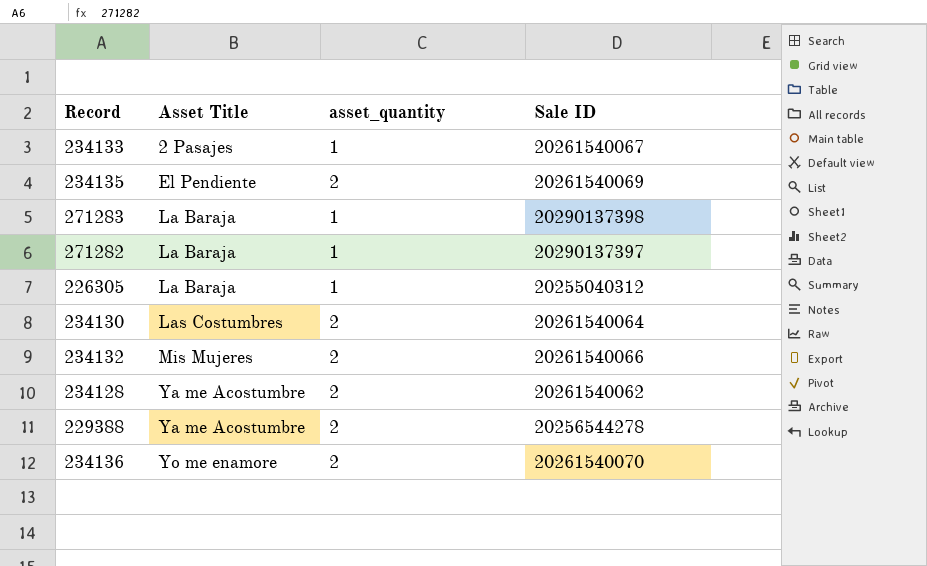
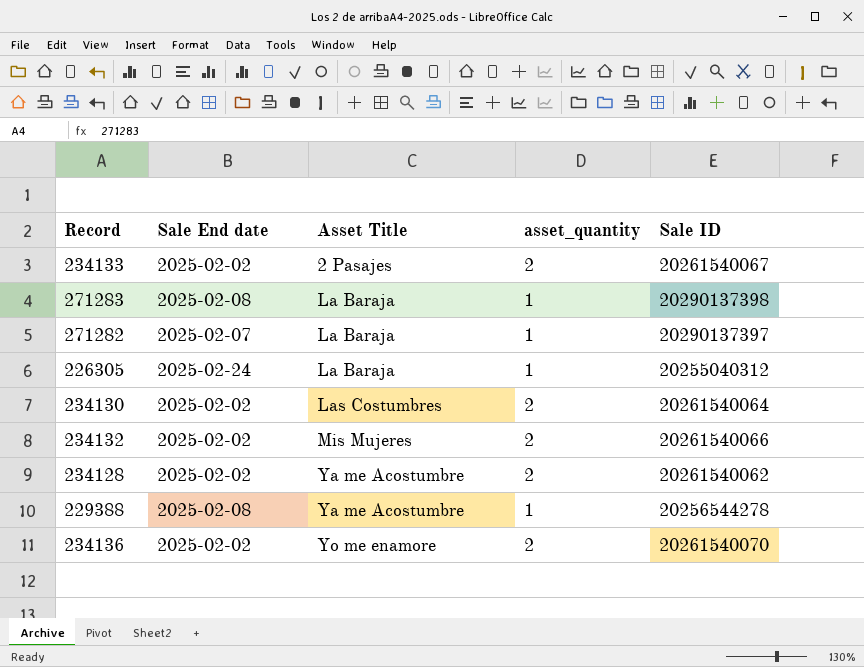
column Sale End date | position: none -> 2
row 234135: El Pendiente | 2 | 20261540069 -> none
234133 | asset_quantity: 1 -> 2
229388 | asset_quantity: 2 -> 1

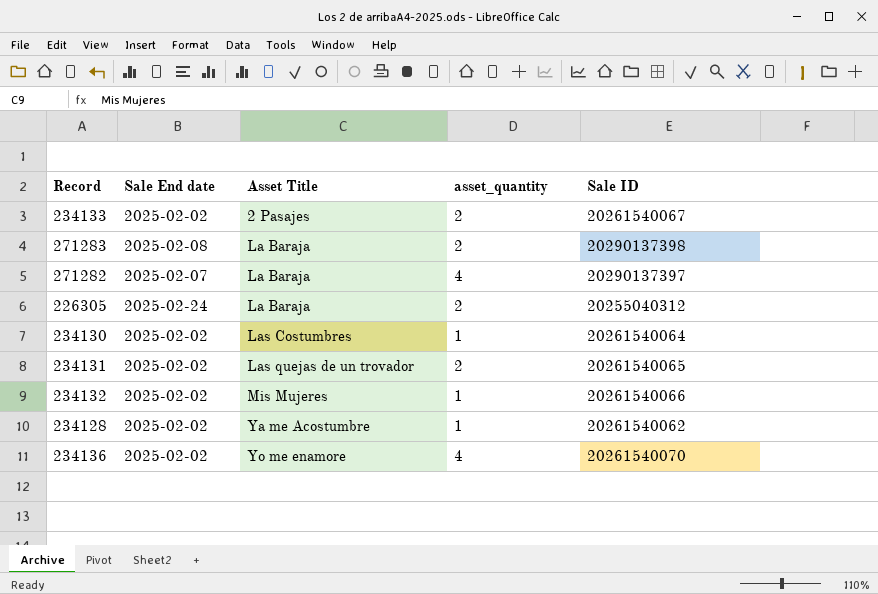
row 229388: 2025-02-08 | Ya me Acostumbre | 1 | 20256544278 -> none
271283 | asset_quantity: 1 -> 2
271282 | asset_quantity: 1 -> 4
226305 | asset_quantity: 1 -> 2
234130 | asset_quantity: 2 -> 1
row 234131: none -> 2025-02-02 | Las quejas de un trovador | 2 | 20261540065
234132 | asset_quantity: 2 -> 1
234128 | asset_quantity: 2 -> 1
234136 | asset_quantity: 2 -> 4

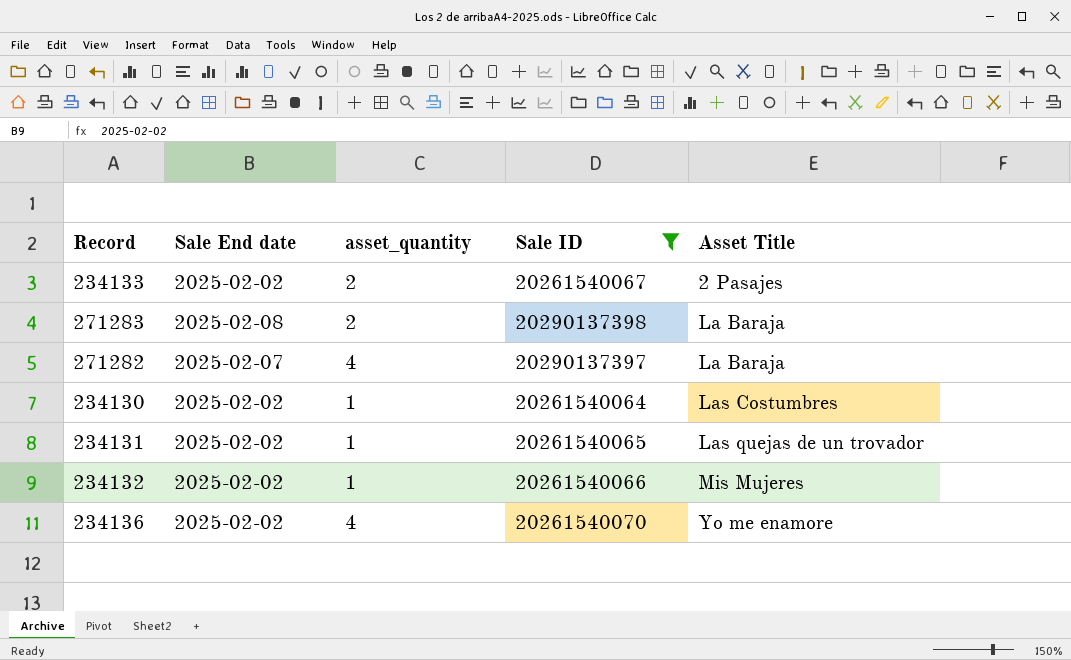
filter: none -> Sale ID >= 20261540064
column Asset Title | position: 3 -> 5
234131 | asset_quantity: 2 -> 1

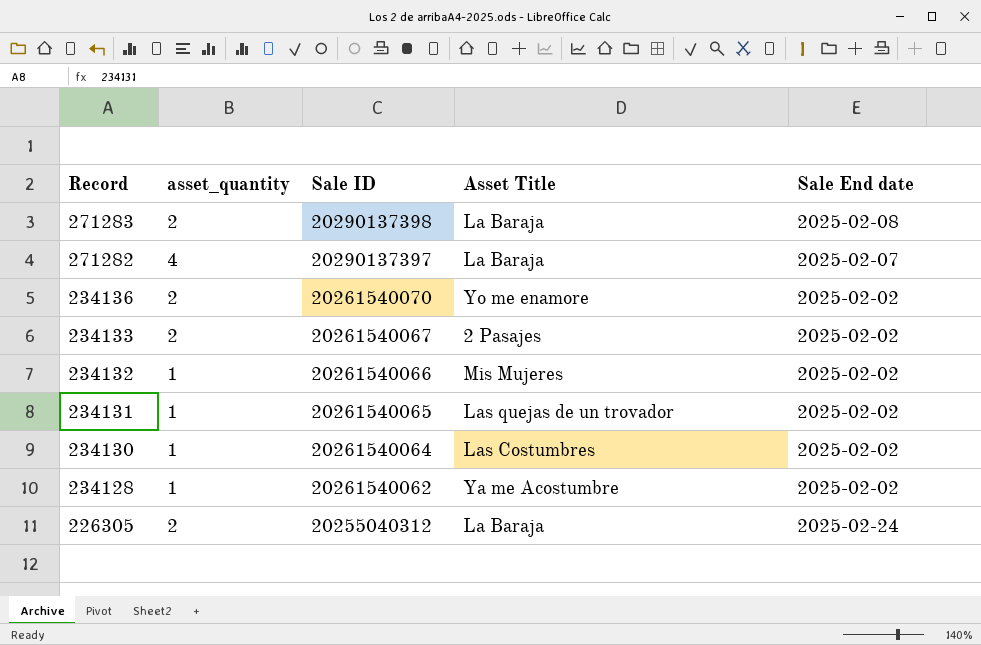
filter: Sale ID >= 20261540064 -> none
row order: Asset Title ascending -> Record descending
column Sale End date | position: 2 -> 5
234136 | asset_quantity: 4 -> 2

